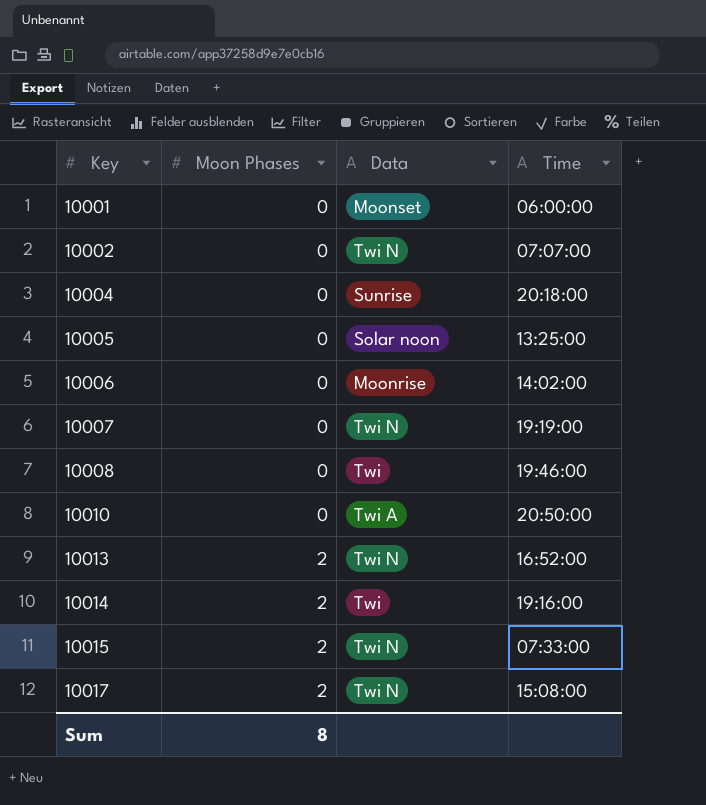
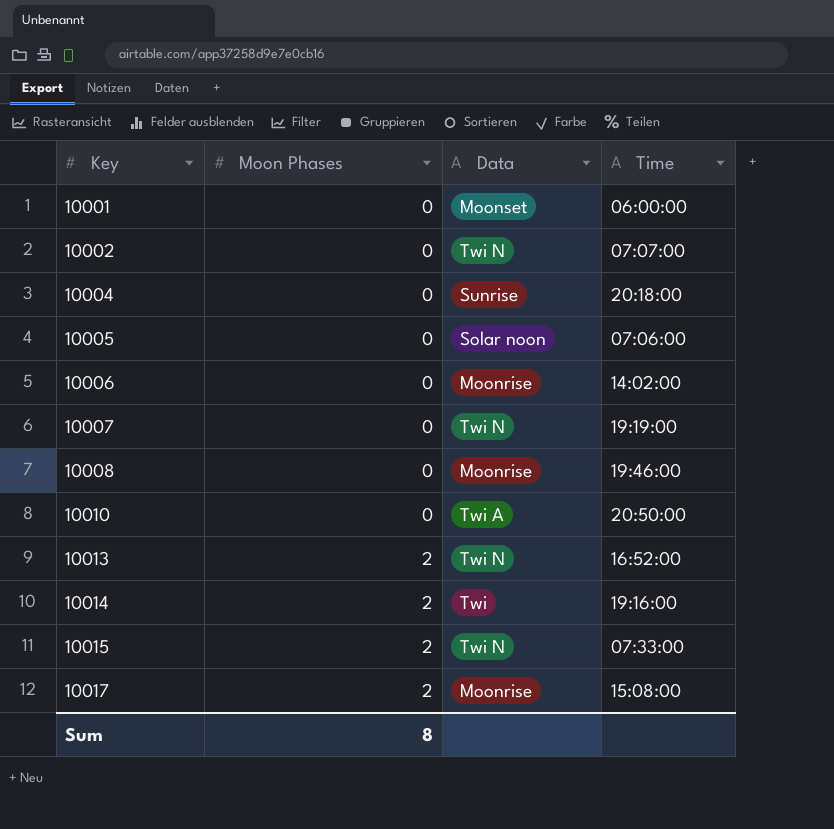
10005 | Time: 13:25:00 -> 07:06:00
10008 | Data: Twi -> Moonrise
10017 | Data: Twi N -> Moonrise

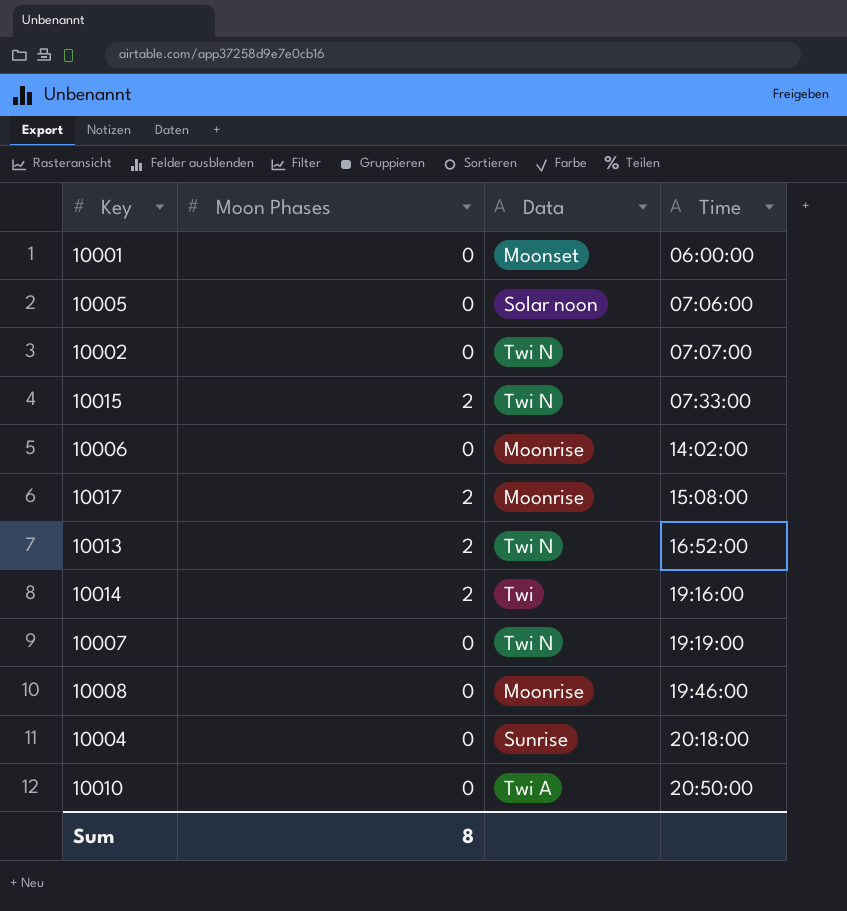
row order: Key ascending -> Time ascending

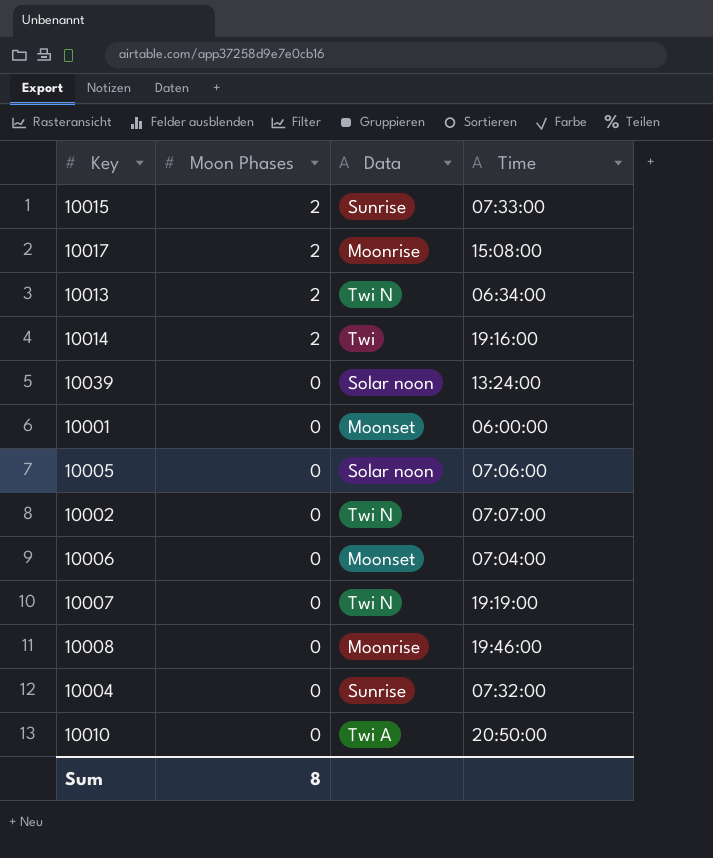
row order: Time ascending -> Moon Phases descending
10015 | Data: Twi N -> Sunrise
10013 | Time: 16:52:00 -> 06:34:00
row 10039: none -> 0 | Solar noon | 13:24:00
10006 | Data: Moonrise -> Moonset
10006 | Time: 14:02:00 -> 07:04:00
10004 | Time: 20:18:00 -> 07:32:00

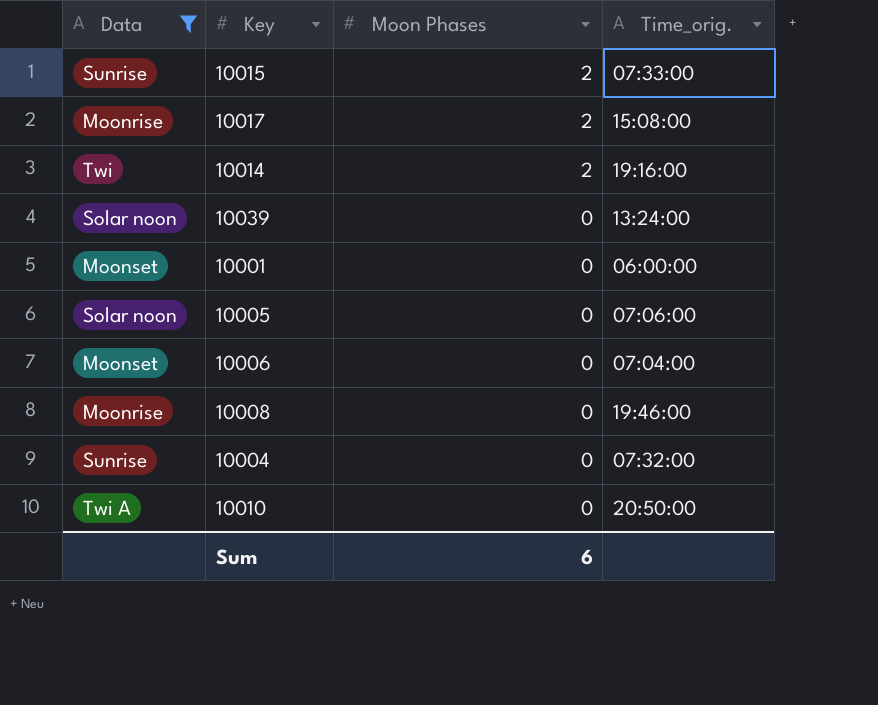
filter: none -> Data != Twi N
column Data | position: 3 -> 1
column name: Time -> Time_orig.
Sum | Moon Phases: 8 -> 6

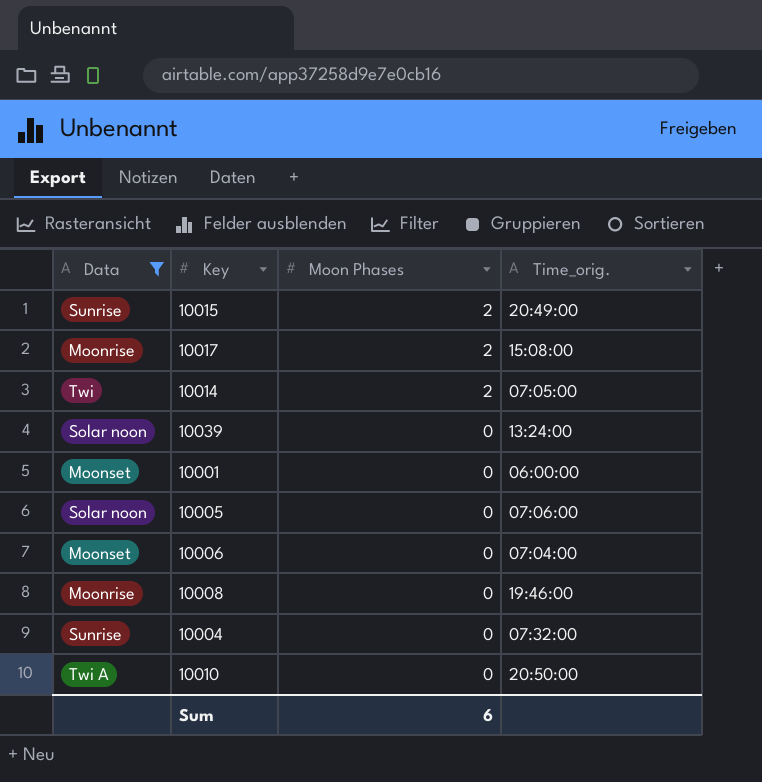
10015 | Time_orig.: 07:33:00 -> 20:49:00
10014 | Time_orig.: 19:16:00 -> 07:05:00

